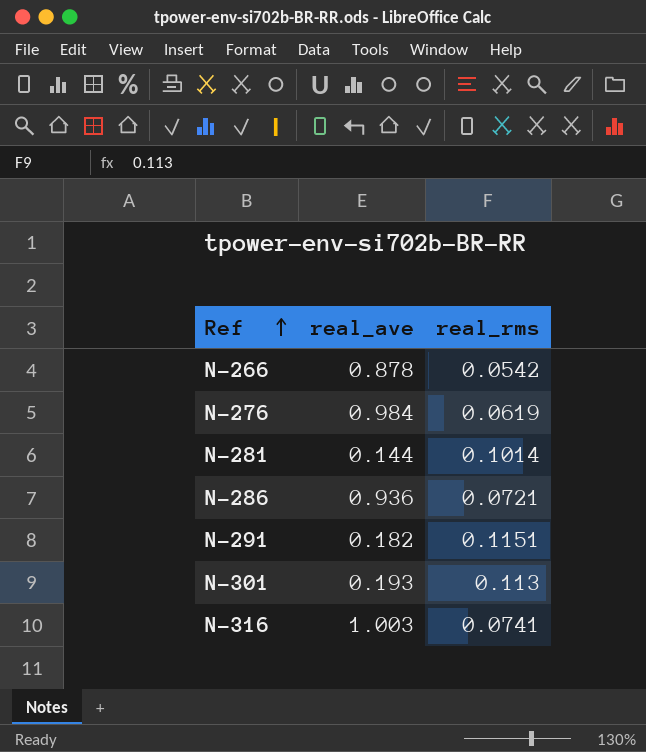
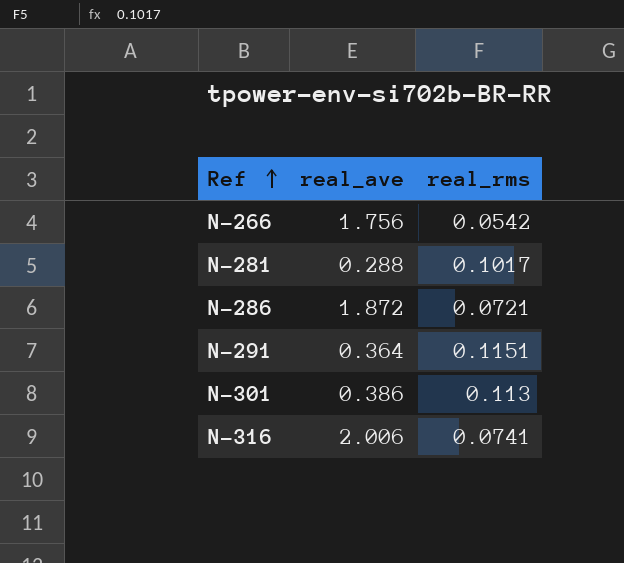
row N-276: 0.984 | 0.0619 -> none
N-266 | real_ave: 0.878 -> 1.756
N-281 | real_ave: 0.144 -> 0.288
N-281 | real_rms: 0.1014 -> 0.1017
N-286 | real_ave: 0.936 -> 1.872
N-291 | real_ave: 0.182 -> 0.364
N-301 | real_ave: 0.193 -> 0.386
N-316 | real_ave: 1.003 -> 2.006

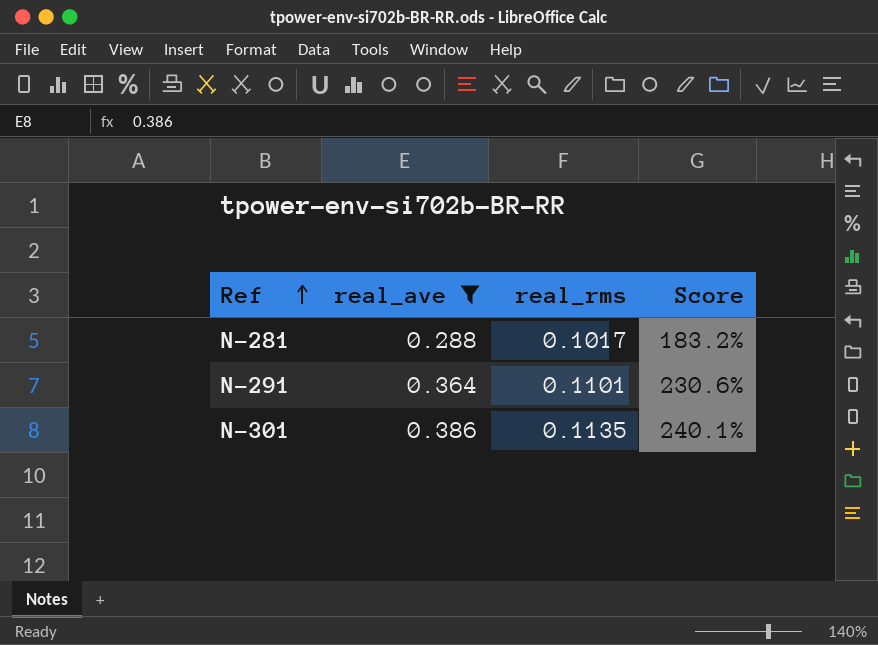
filter: none -> real_ave <= 0.386
column Score | formula: none -> ([real_ave] - [real_rms]) / [real_rms]
N-291 | real_rms: 0.1151 -> 0.1101
N-301 | real_rms: 0.113 -> 0.1135

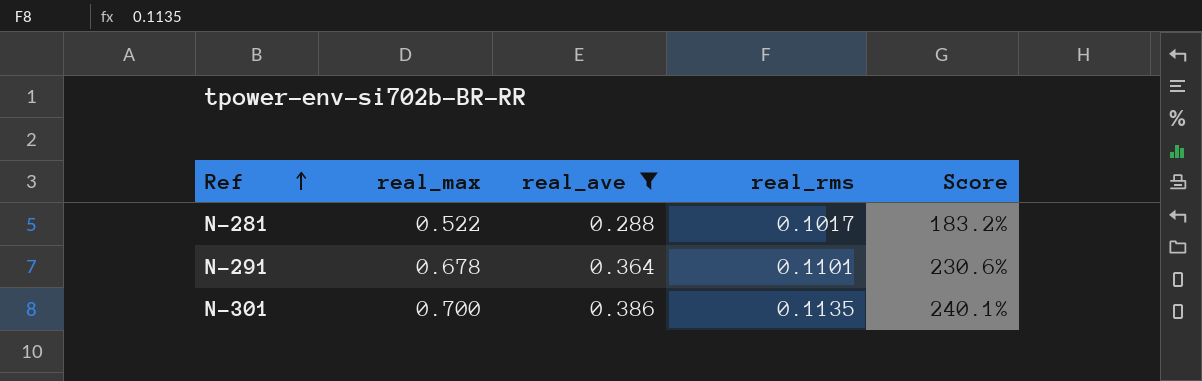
column real_max | position: none -> 2

